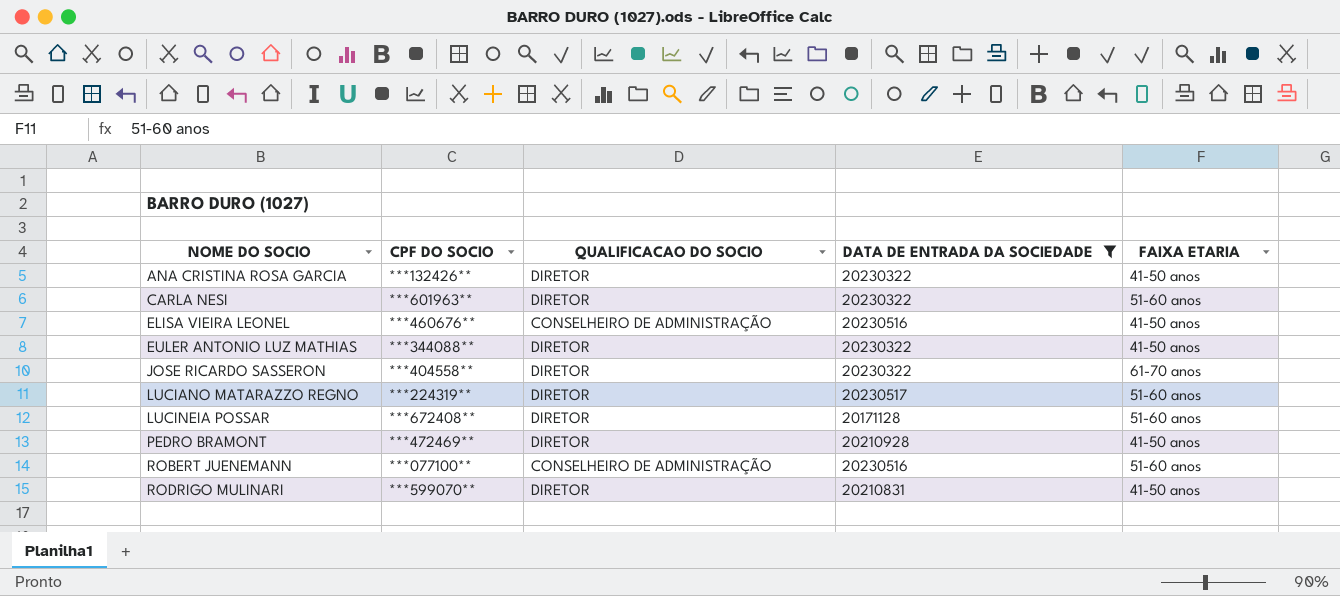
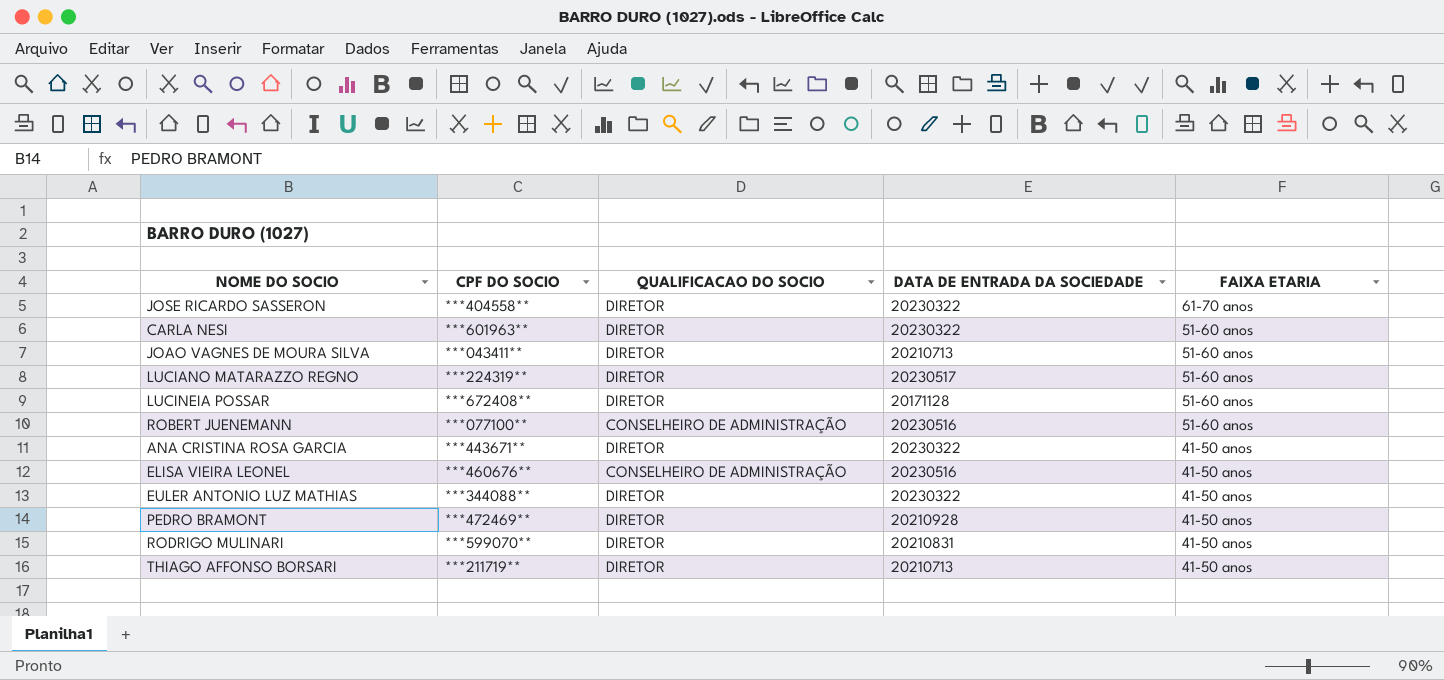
filter: DATA DE ENTRADA DA SOCIEDADE != 20210713 -> none
row order: NOME DO SOCIO ascending -> FAIXA ETARIA descending
ANA CRISTINA ROSA GARCIA | CPF DO SOCIO: ***132426** -> ***443671**

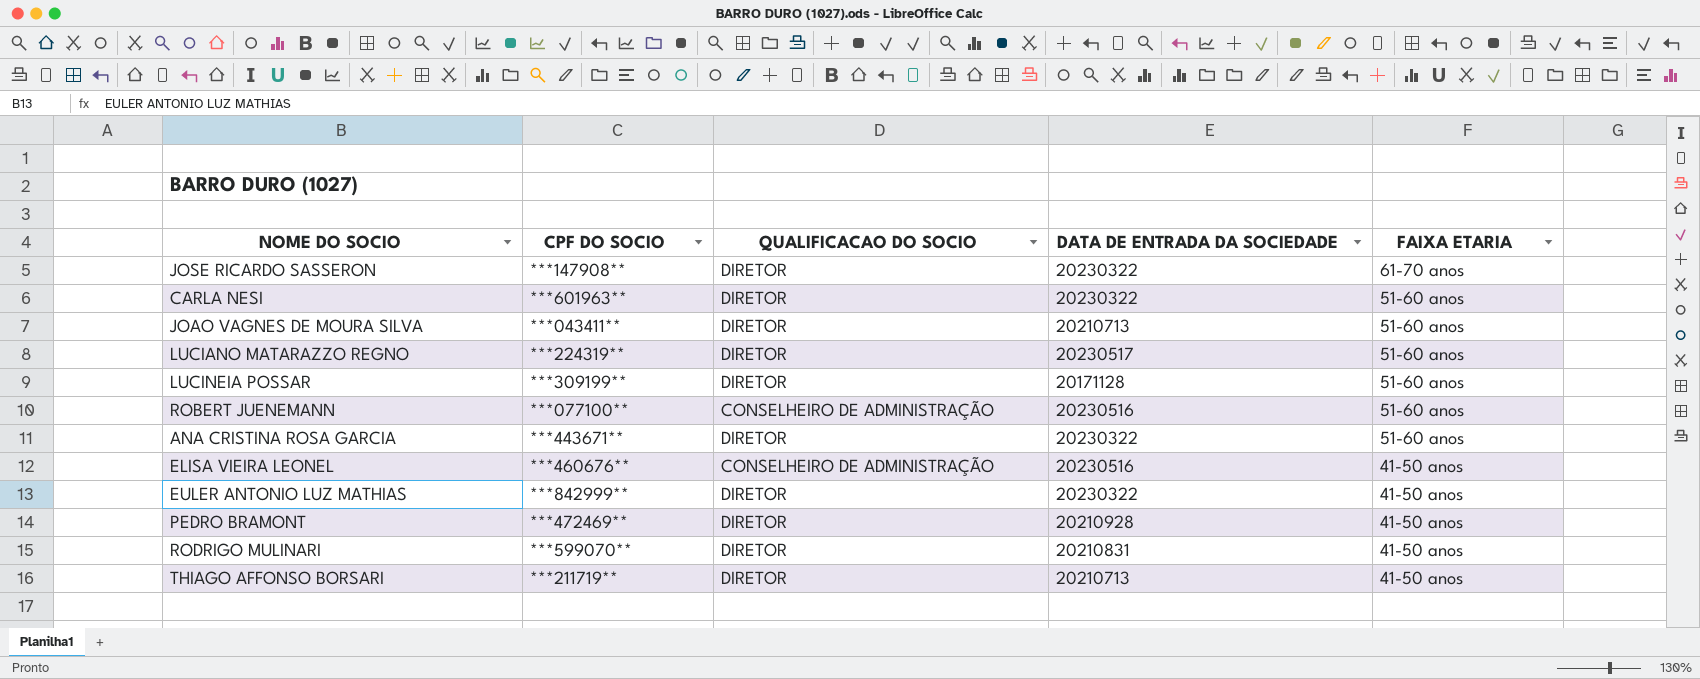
JOSE RICARDO SASSERON | CPF DO SOCIO: ***404558** -> ***147908**
LUCINEIA POSSAR | CPF DO SOCIO: ***672408** -> ***309199**
ANA CRISTINA ROSA GARCIA | FAIXA ETARIA: 41-50 anos -> 51-60 anos
EULER ANTONIO LUZ MATHIAS | CPF DO SOCIO: ***344088** -> ***842999**

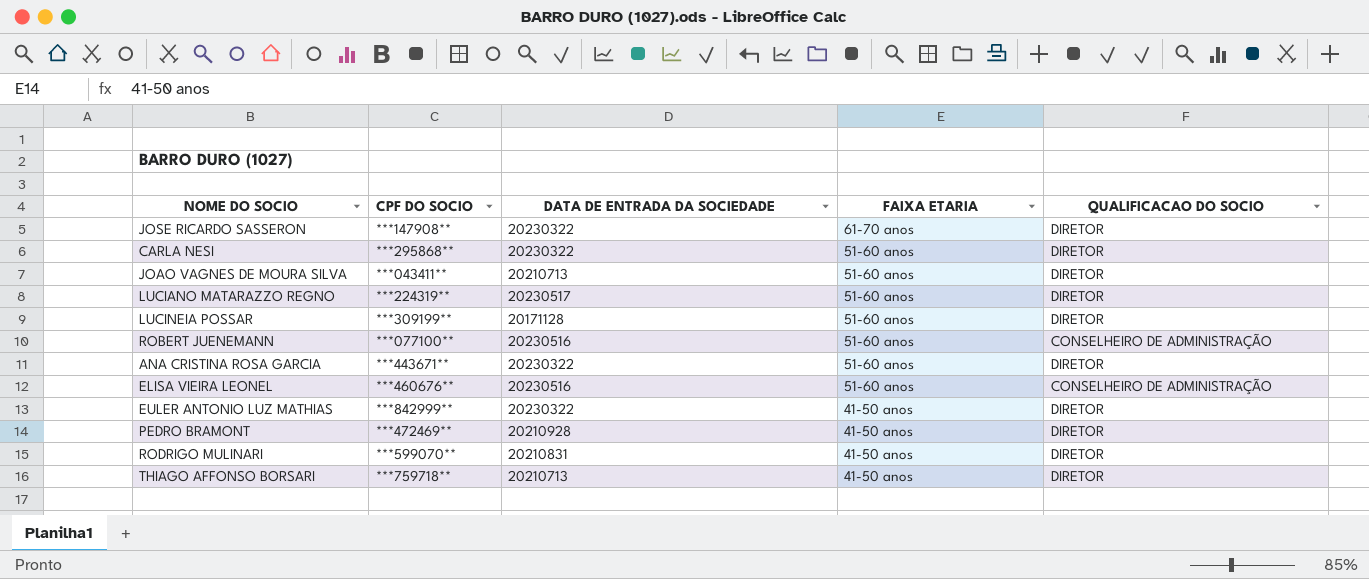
column QUALIFICACAO DO SOCIO | position: 3 -> 5
CARLA NESI | CPF DO SOCIO: ***601963** -> ***295868**
ELISA VIEIRA LEONEL | FAIXA ETARIA: 41-50 anos -> 51-60 anos
THIAGO AFFONSO BORSARI | CPF DO SOCIO: ***211719** -> ***759718**

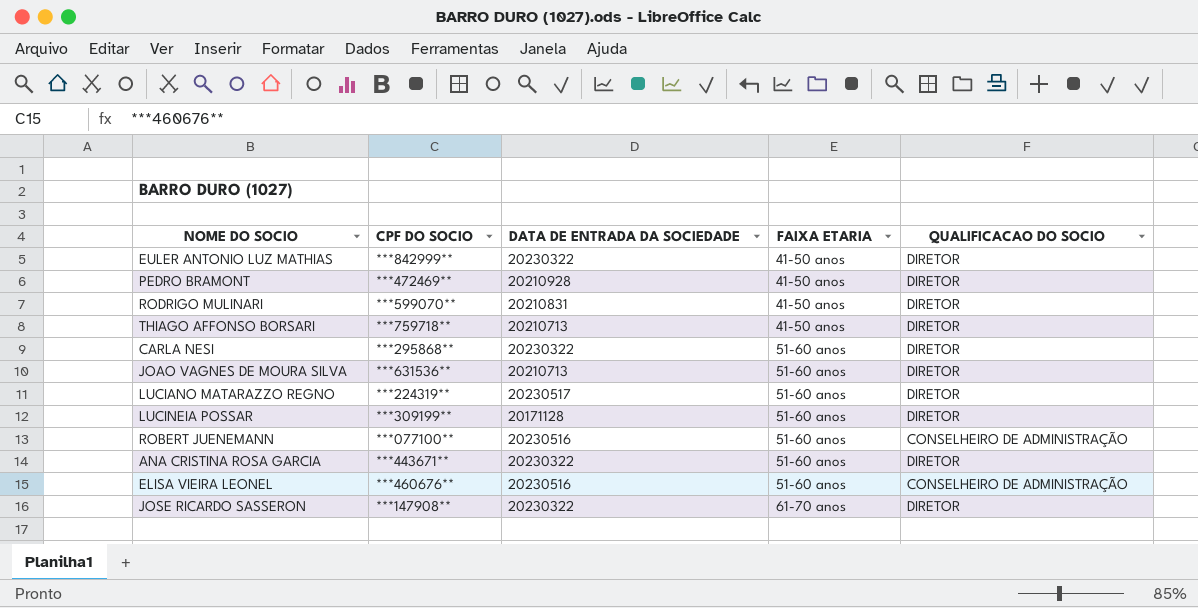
row order: FAIXA ETARIA descending -> FAIXA ETARIA ascending
JOAO VAGNES DE MOURA SILVA | CPF DO SOCIO: ***043411** -> ***631536**

